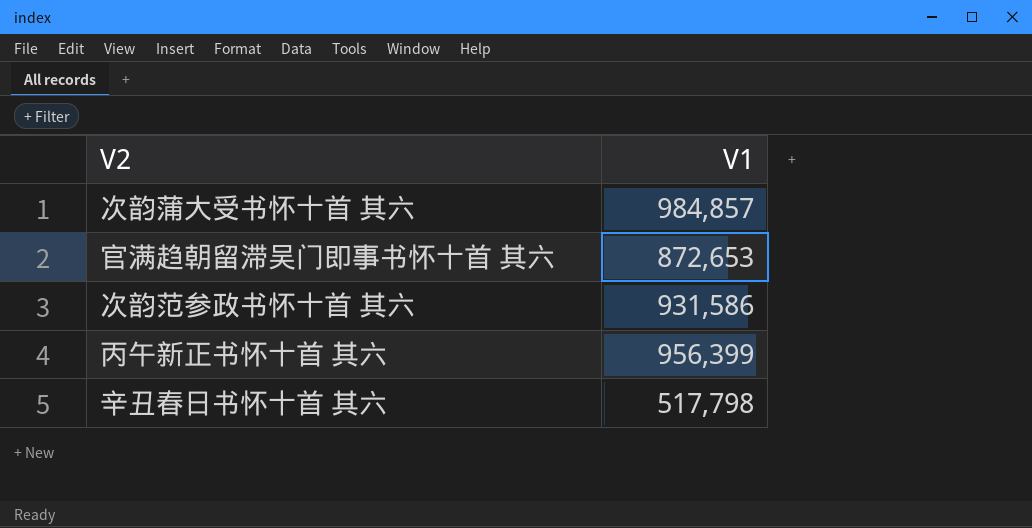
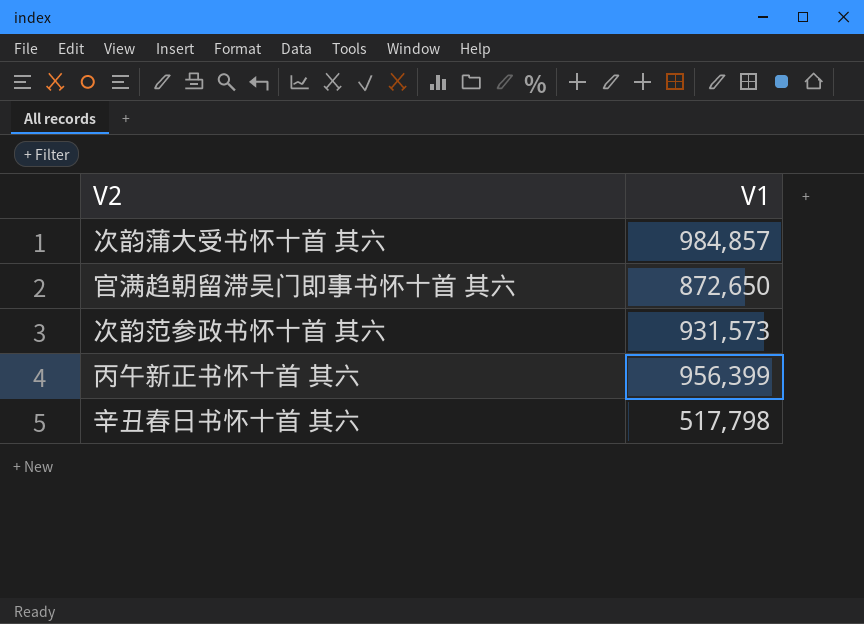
官满趋朝留滞吴门即事书怀十首 其六 | V1: 872,653 -> 872,650
次韵范参政书怀十首 其六 | V1: 931,586 -> 931,573

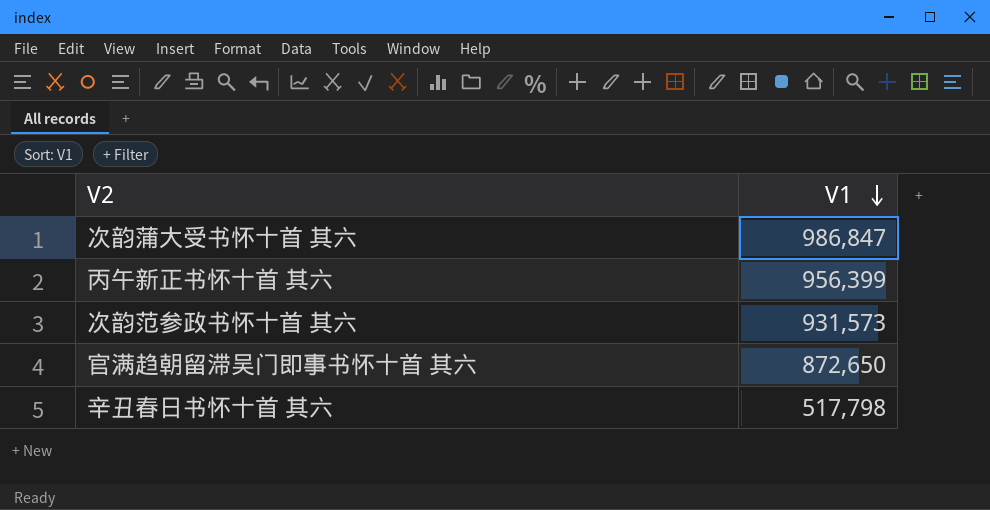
row order: none -> V1 descending
次韵蒲大受书怀十首 其六 | V1: 984,857 -> 986,847

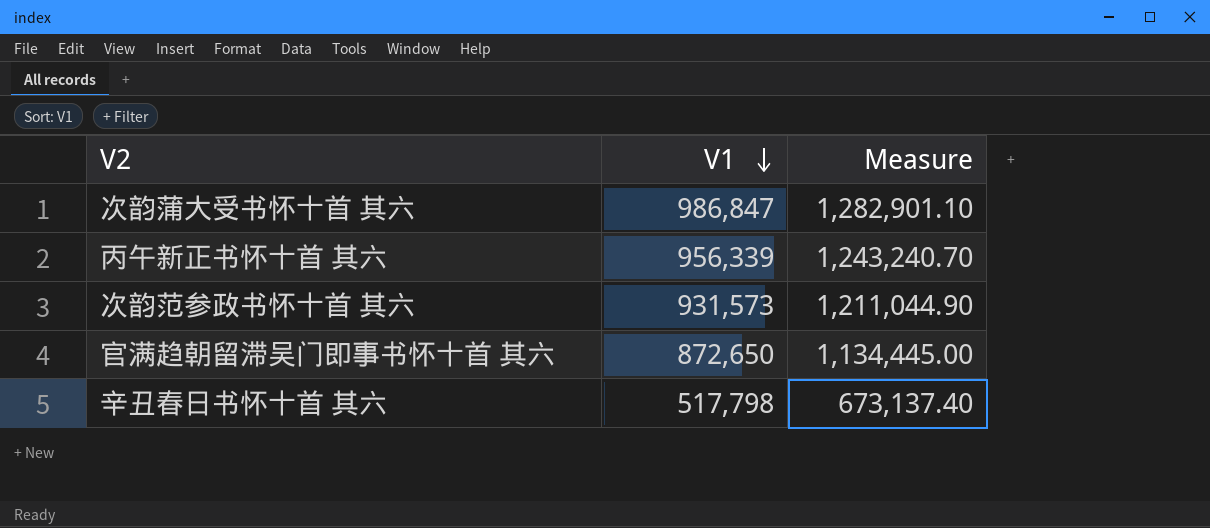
column Measure | formula: none -> [V1] * 1.3
丙午新正书怀十首 其六 | V1: 956,399 -> 956,339

